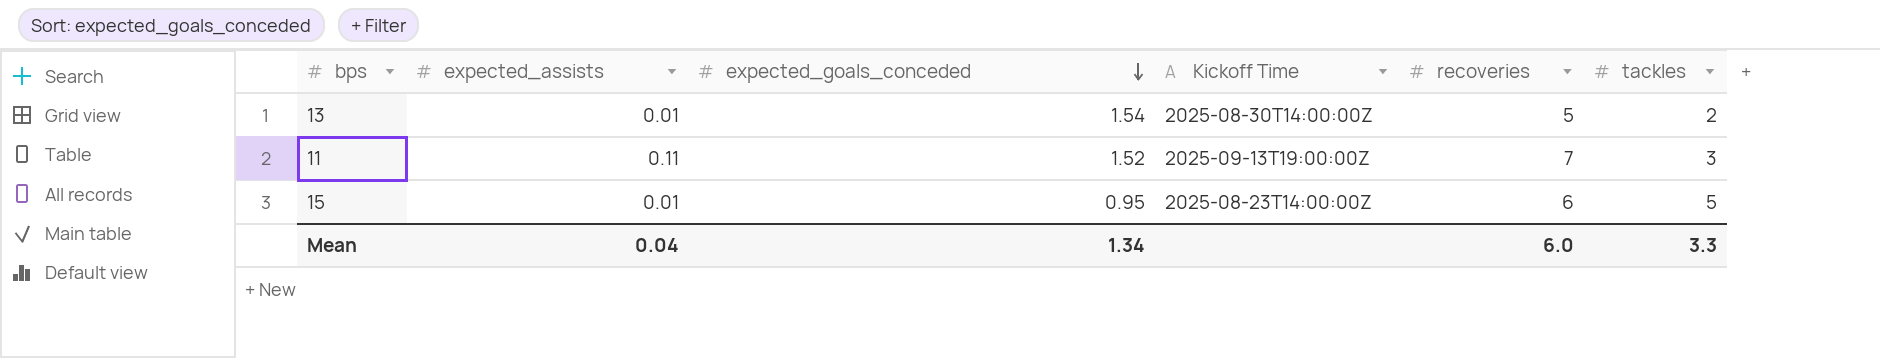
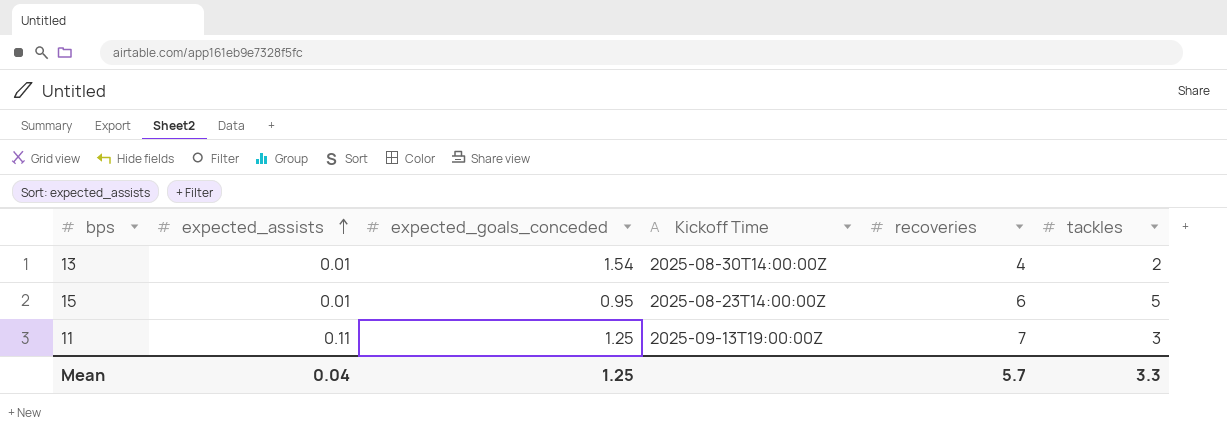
row order: expected_goals_conceded descending -> expected_assists ascending
13 | recoveries: 5 -> 4
11 | expected_goals_conceded: 1.52 -> 1.25
Mean | expected_goals_conceded: 1.34 -> 1.25
Mean | recoveries: 6.0 -> 5.7

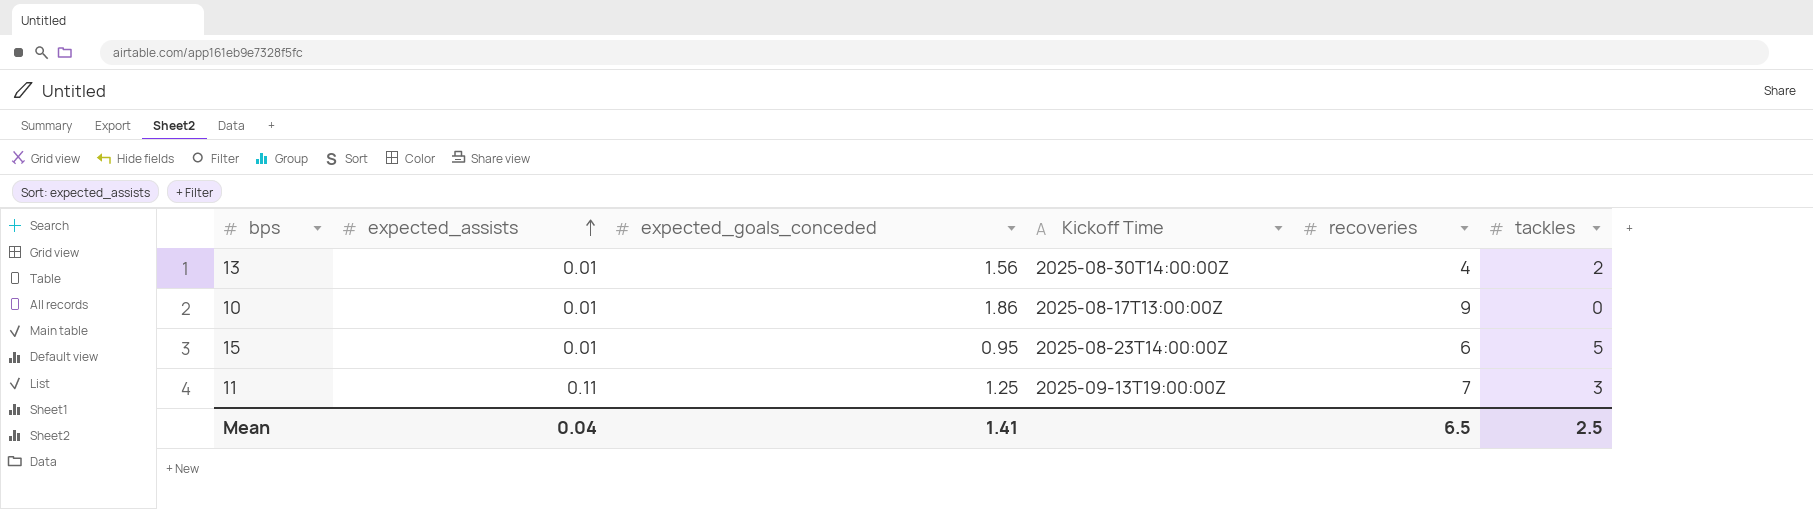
13 | expected_goals_conceded: 1.54 -> 1.56
row 10: none -> 0.01 | 1.86 | 2025-08-17T13:00:00Z | 9 | 0
Mean | expected_goals_conceded: 1.25 -> 1.41
Mean | recoveries: 5.7 -> 6.5
Mean | tackles: 3.3 -> 2.5

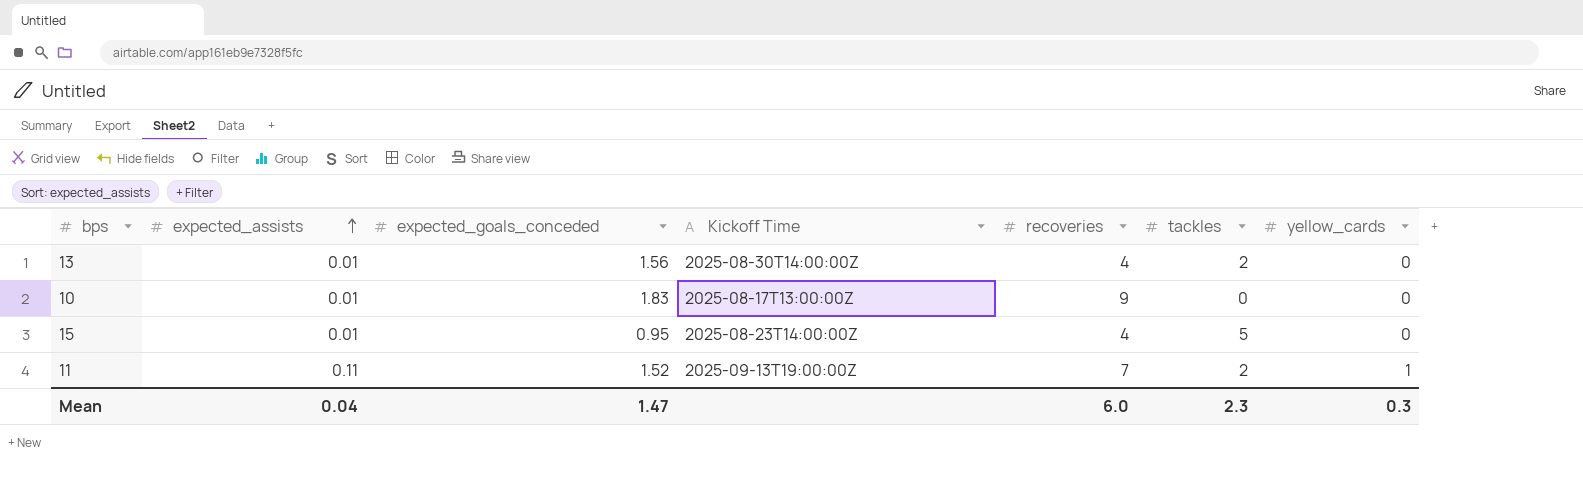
column yellow_cards | position: none -> 7
10 | expected_goals_conceded: 1.86 -> 1.83
15 | recoveries: 6 -> 4
11 | expected_goals_conceded: 1.25 -> 1.52
11 | tackles: 3 -> 2
Mean | expected_goals_conceded: 1.41 -> 1.47
Mean | recoveries: 6.5 -> 6.0
Mean | tackles: 2.5 -> 2.3

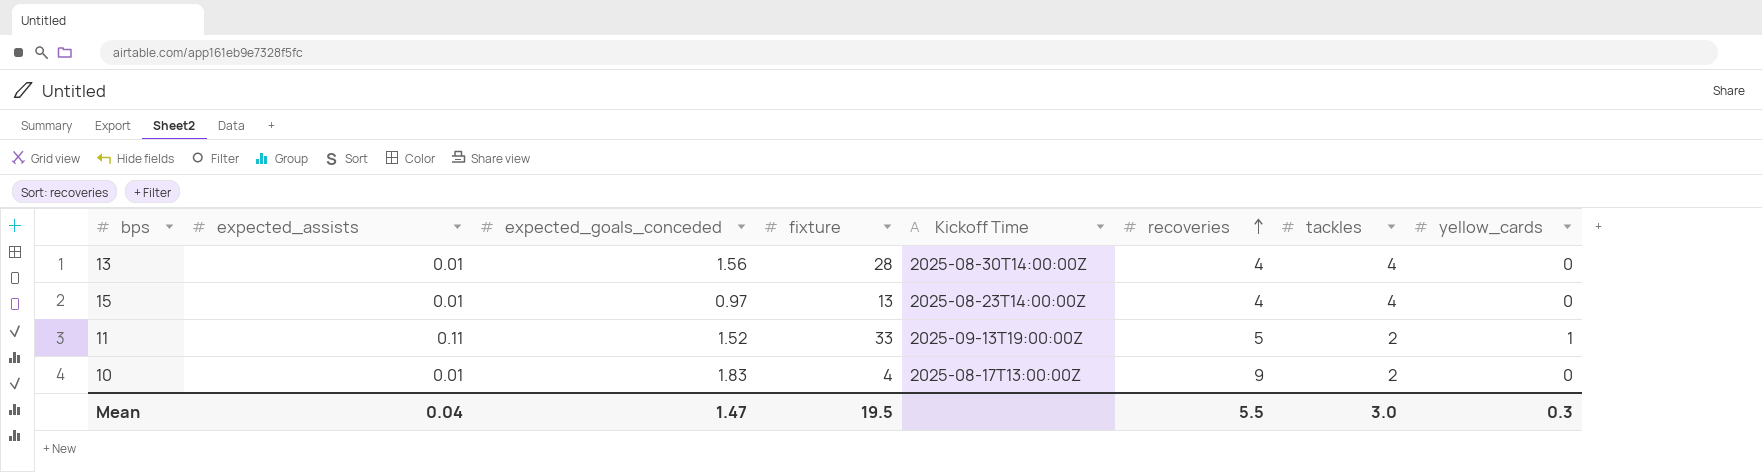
row order: expected_assists ascending -> recoveries ascending
column fixture | position: none -> 4
13 | tackles: 2 -> 4
15 | expected_goals_conceded: 0.95 -> 0.97
15 | tackles: 5 -> 4
11 | recoveries: 7 -> 5
10 | tackles: 0 -> 2
Mean | recoveries: 6.0 -> 5.5
Mean | tackles: 2.3 -> 3.0

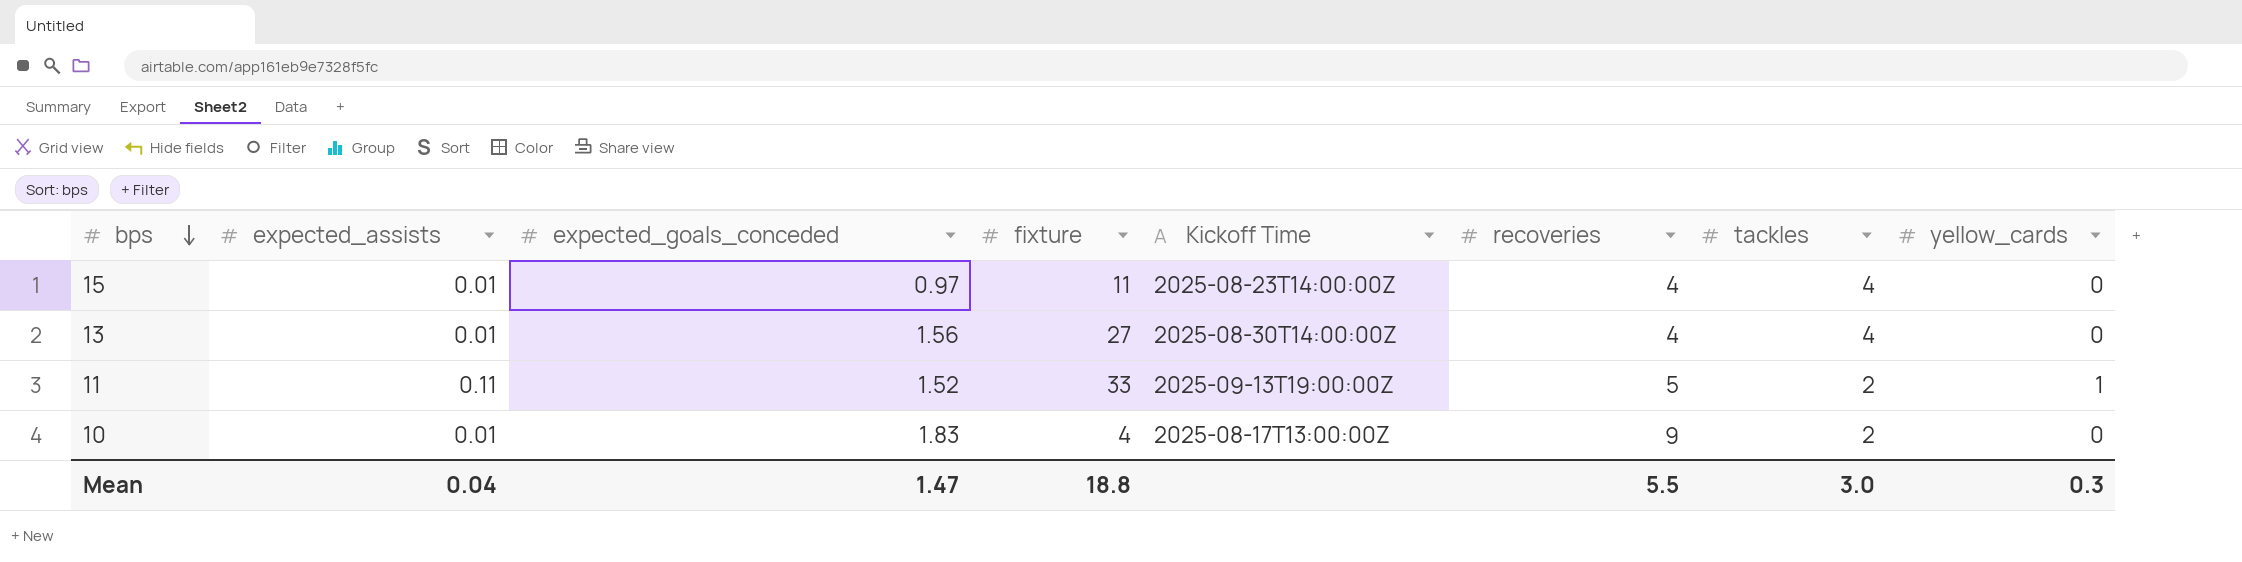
row order: recoveries ascending -> bps descending
15 | fixture: 13 -> 11
13 | fixture: 28 -> 27
Mean | fixture: 19.5 -> 18.8

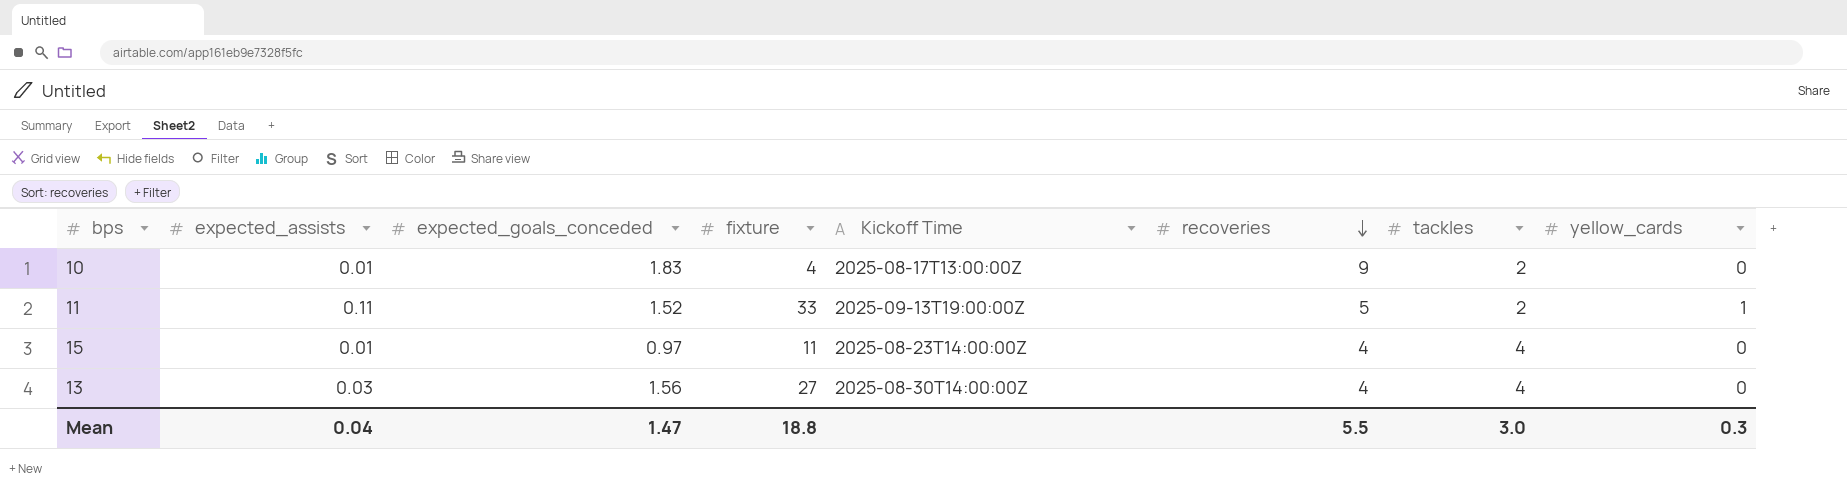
row order: bps descending -> recoveries descending
13 | expected_assists: 0.01 -> 0.03

